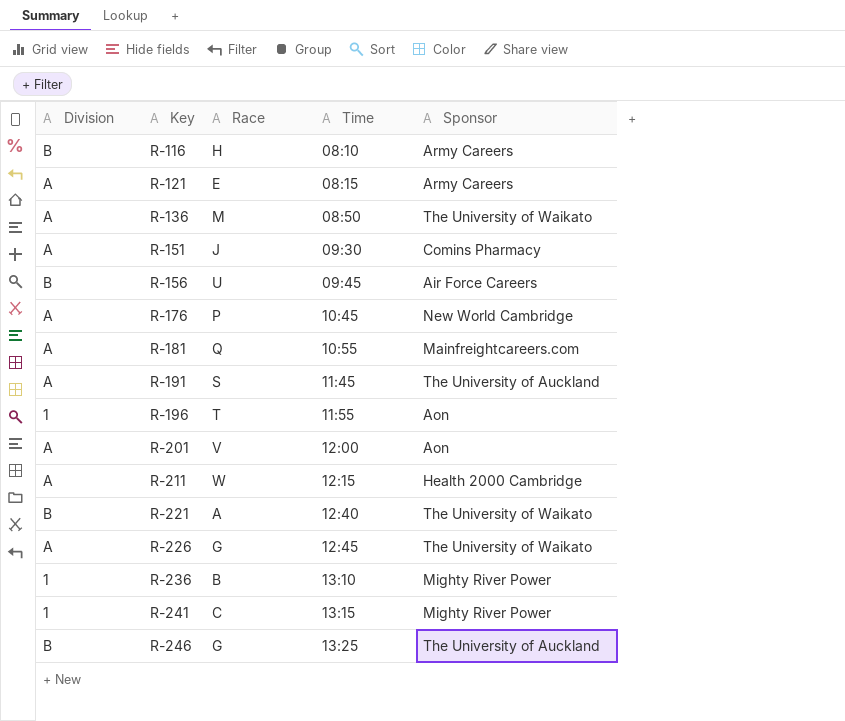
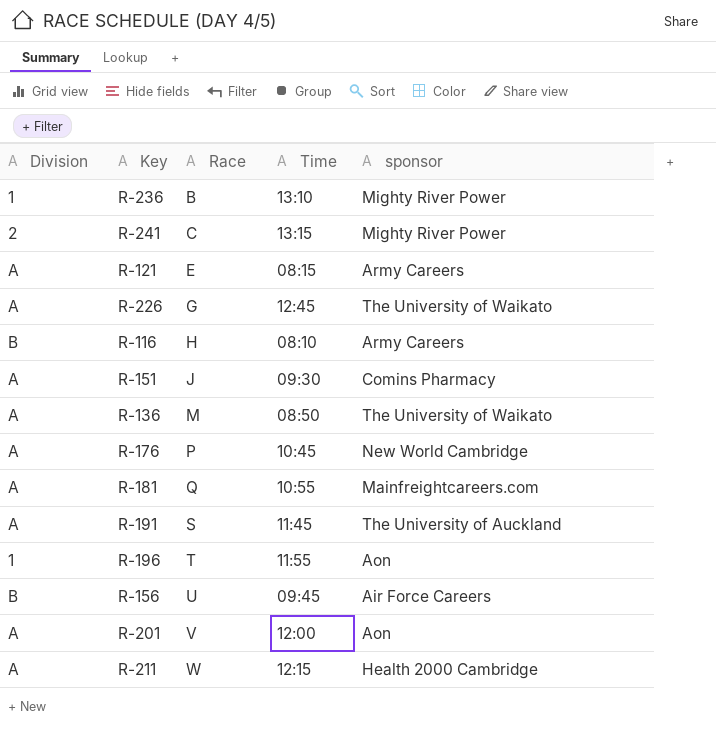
row order: Key ascending -> Race ascending
column name: Sponsor -> sponsor
row R-221: B | A | 12:40 | The University of Waikato -> none
row R-246: B | G | 13:25 | The University of Auckland -> none
R-241 | Division: 1 -> 2

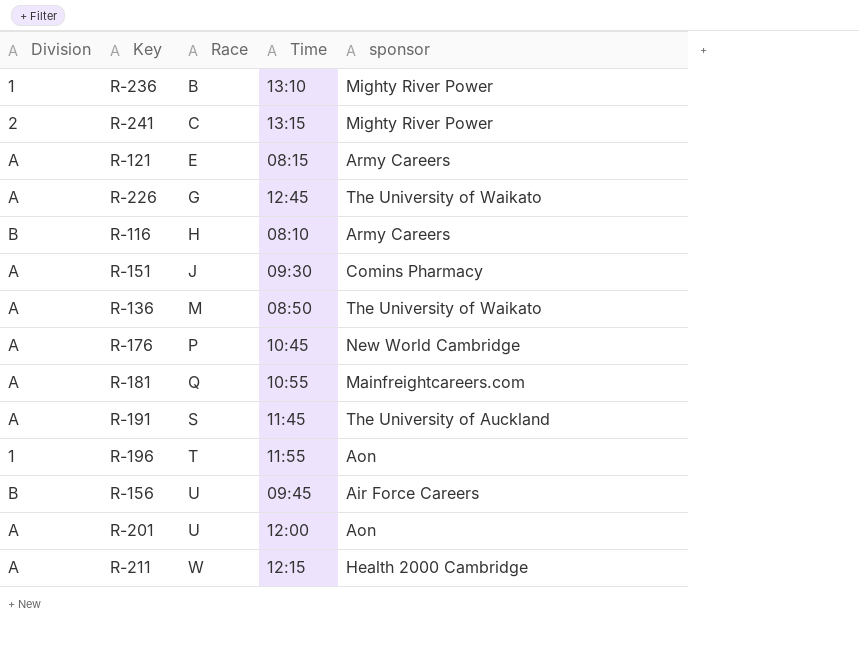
R-201 | Race: V -> U

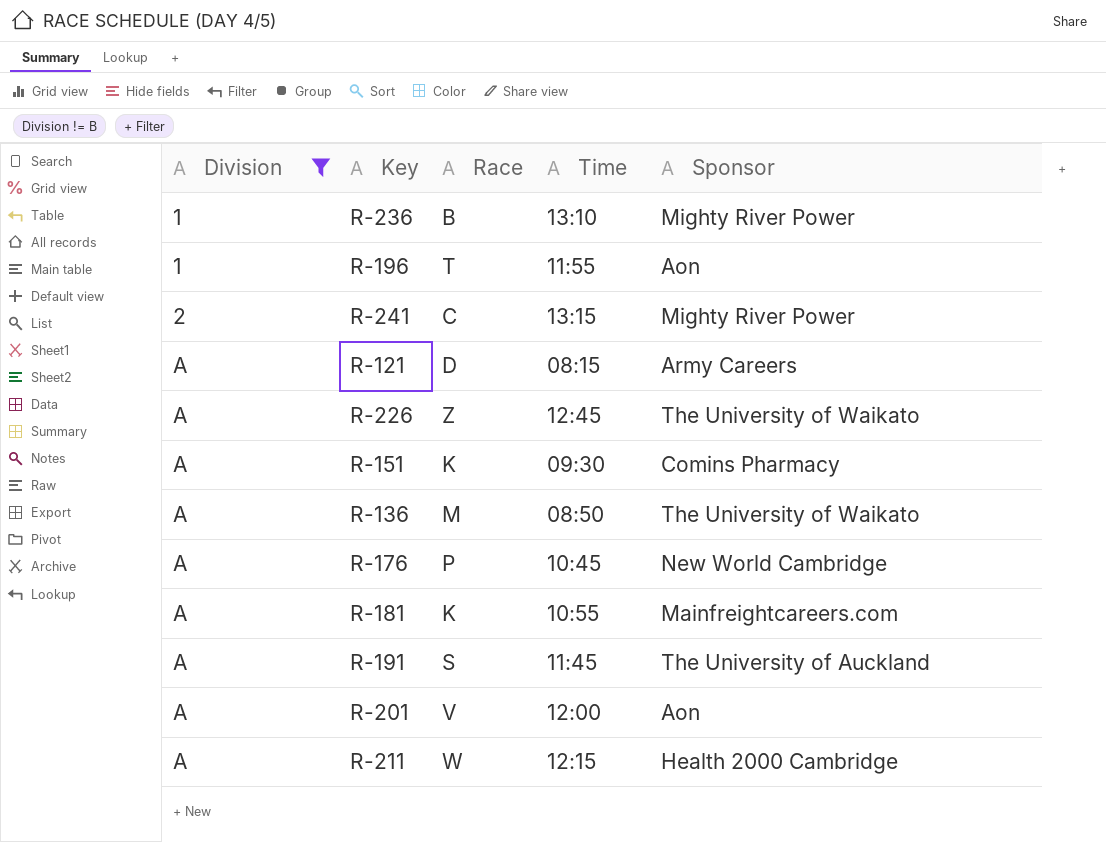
filter: none -> Division != B
row order: Race ascending -> Division ascending
column name: sponsor -> Sponsor
R-121 | Race: E -> D
R-226 | Race: G -> Z
R-151 | Race: J -> K
R-181 | Race: Q -> K
R-201 | Race: U -> V

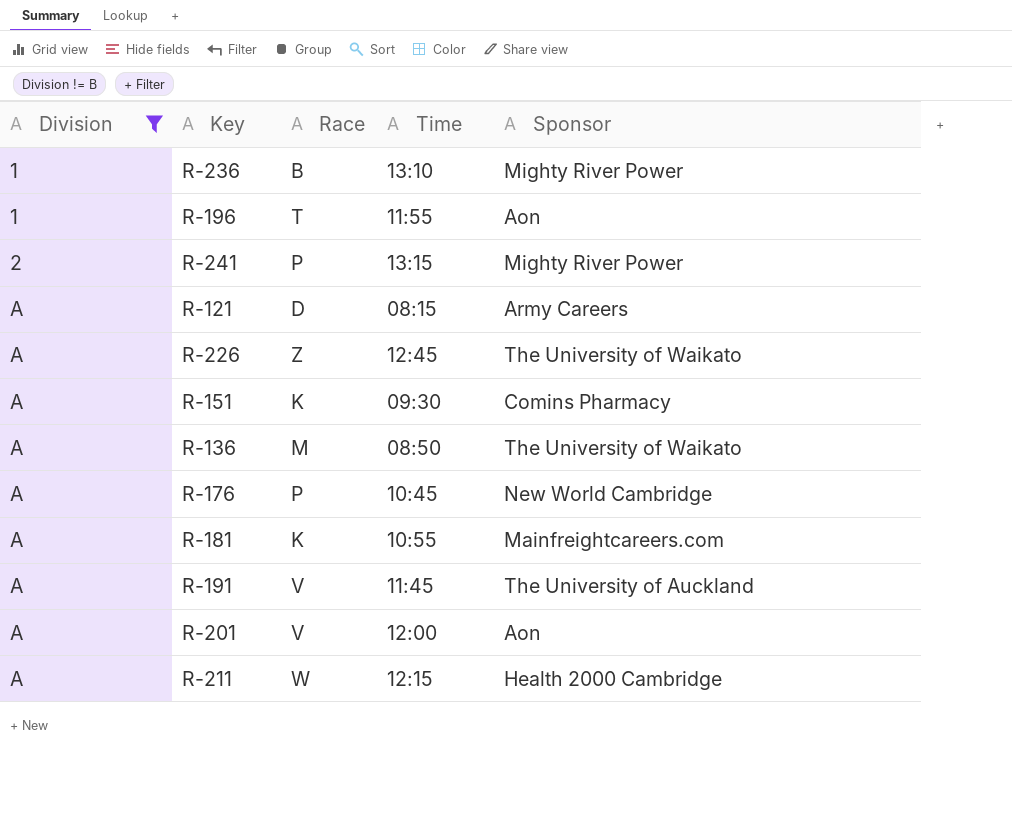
R-241 | Race: C -> P
R-191 | Race: S -> V

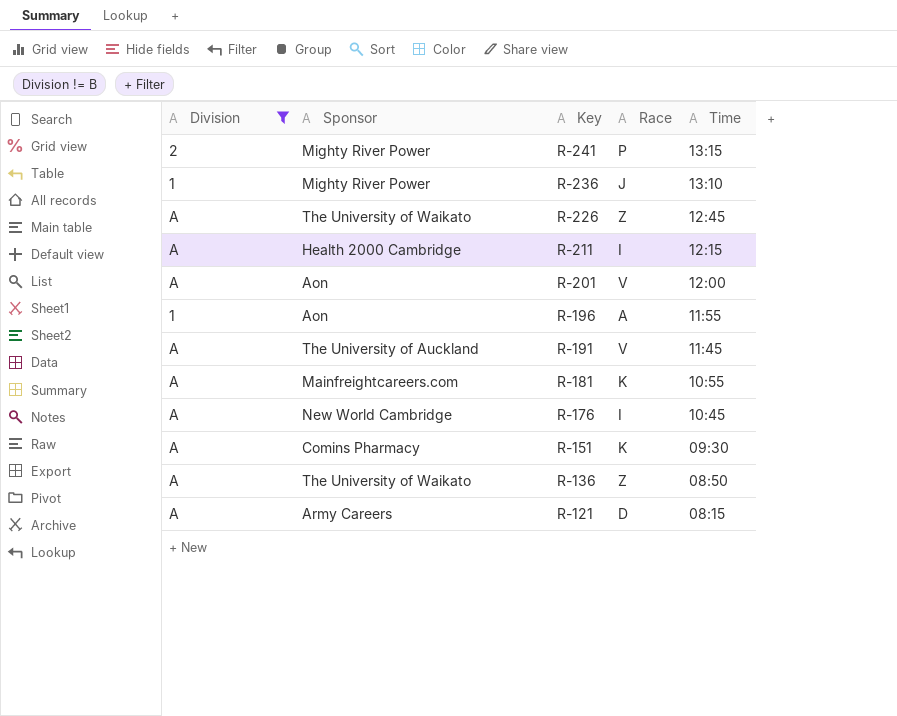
row order: Division ascending -> Key descending
column Sponsor | position: 5 -> 2
R-236 | Race: B -> J
R-211 | Race: W -> I
R-196 | Race: T -> A
R-176 | Race: P -> I
R-136 | Race: M -> Z

